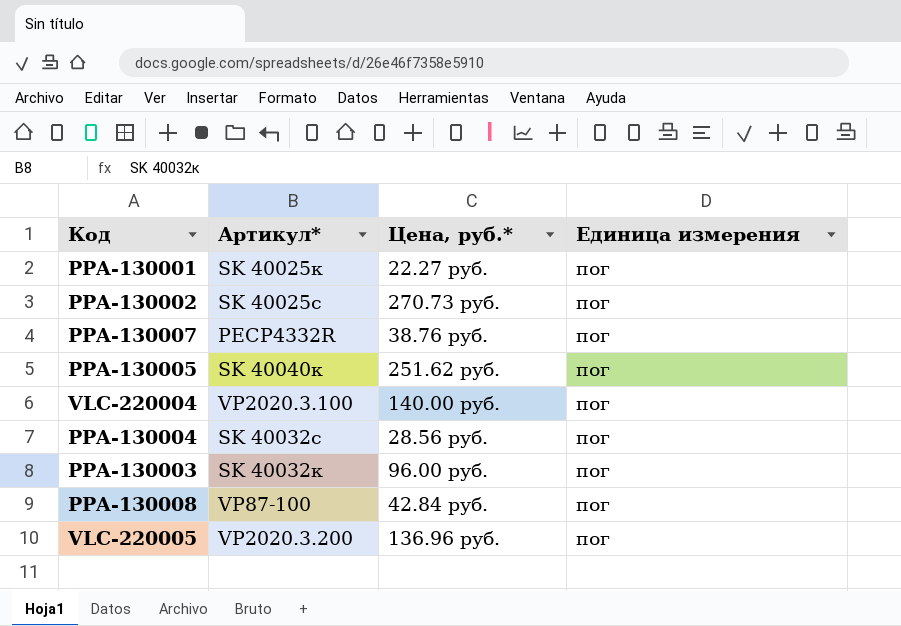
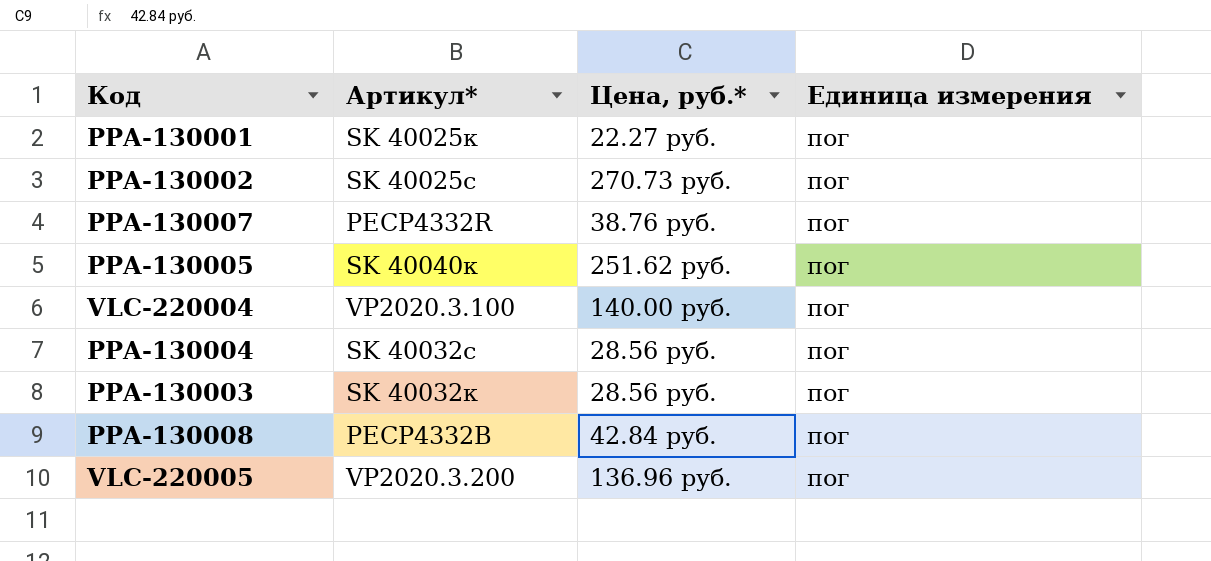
PPA-130003 | Цена, руб.*: 96.00 руб. -> 28.56 руб.
PPA-130008 | Артикул*: VP87-100 -> PECP4332B

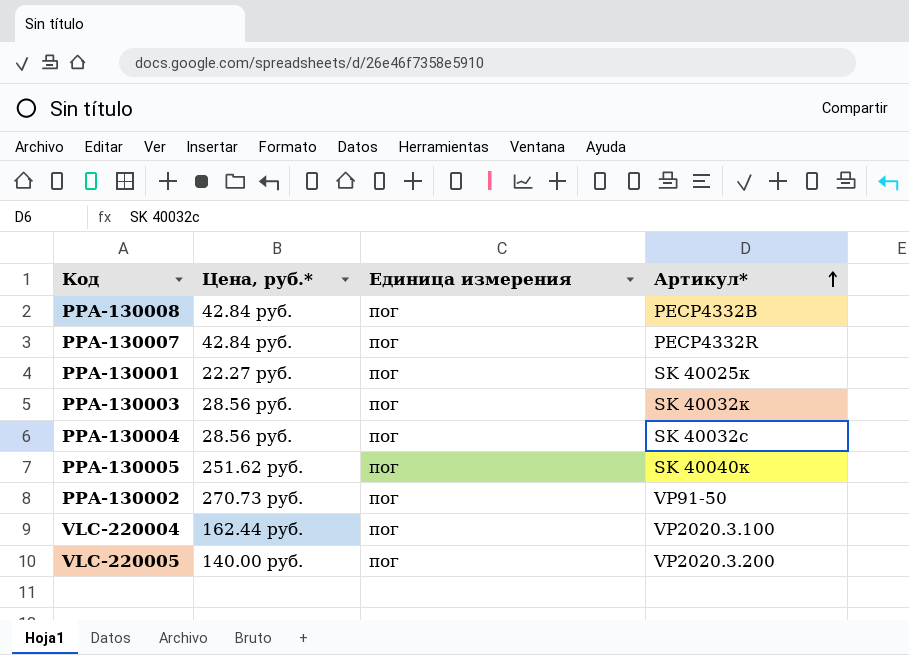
row order: none -> Артикул* ascending
column Артикул* | position: 2 -> 4
PPA-130007 | Цена, руб.*: 38.76 руб. -> 42.84 руб.
PPA-130002 | Артикул*: SK 40025с -> VP91-50
VLC-220004 | Цена, руб.*: 140.00 руб. -> 162.44 руб.
VLC-220005 | Цена, руб.*: 136.96 руб. -> 140.00 руб.

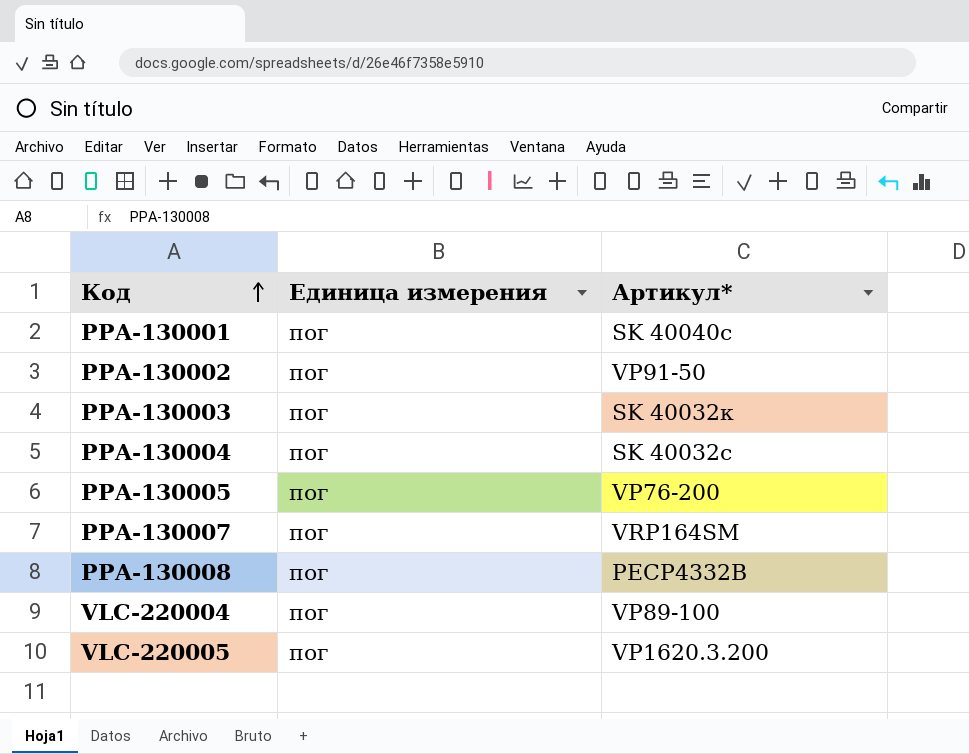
row order: Артикул* ascending -> Код ascending
column Цена, руб.* | position: 2 -> none
PPA-130001 | Артикул*: SK 40025к -> SK 40040с
PPA-130005 | Артикул*: SK 40040к -> VP76-200
PPA-130007 | Артикул*: PECP4332R -> VRP164SM
VLC-220004 | Артикул*: VP2020.3.100 -> VP89-100
VLC-220005 | Артикул*: VP2020.3.200 -> VP1620.3.200

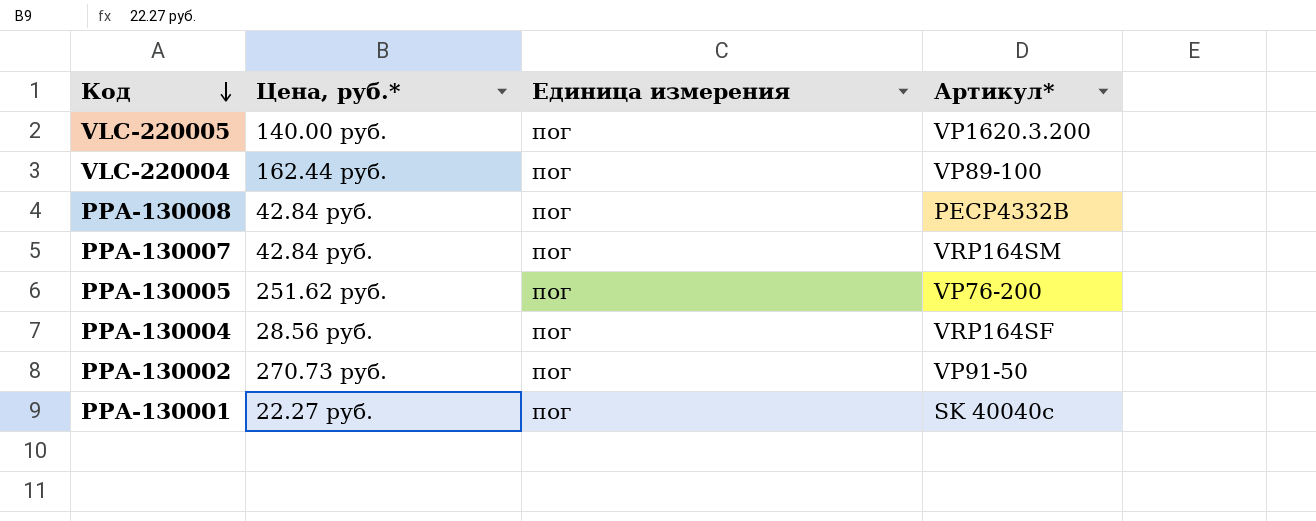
row order: Код ascending -> Код descending
column Цена, руб.* | position: none -> 2
row PPA-130003: пог | SK 40032к -> none
PPA-130004 | Артикул*: SK 40032с -> VRP164SF

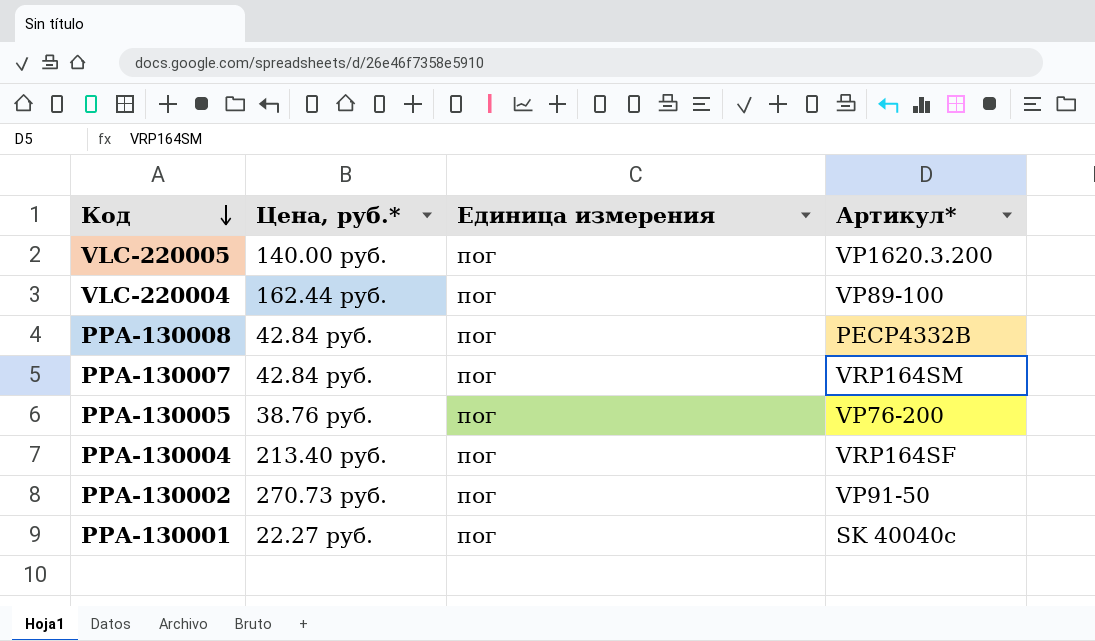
PPA-130005 | Цена, руб.*: 251.62 руб. -> 38.76 руб.
PPA-130004 | Цена, руб.*: 28.56 руб. -> 213.40 руб.

